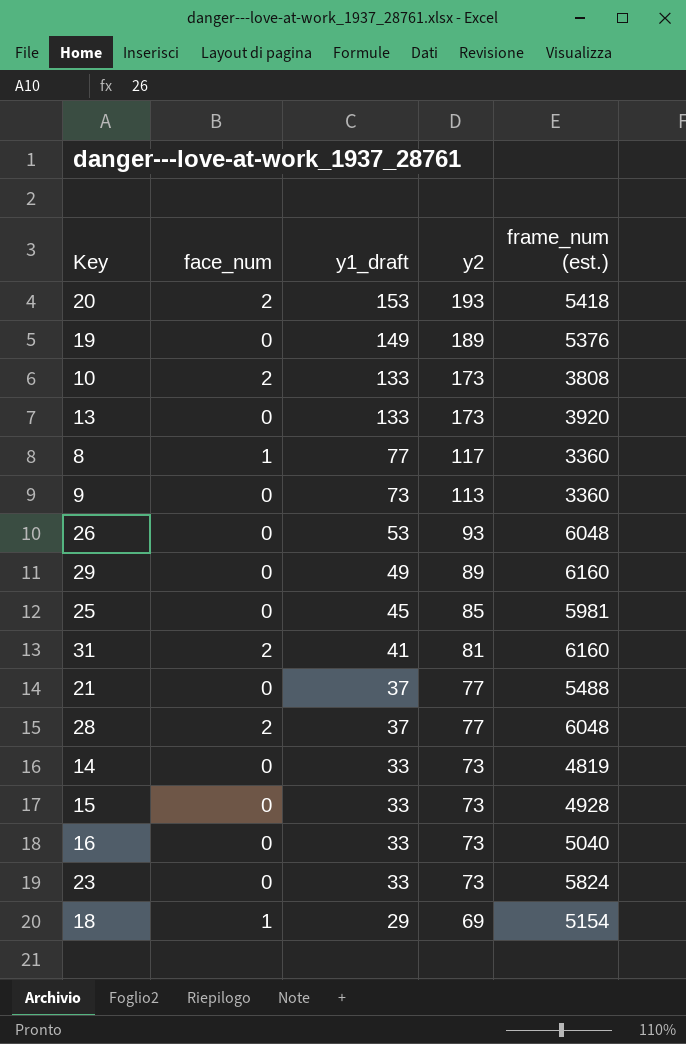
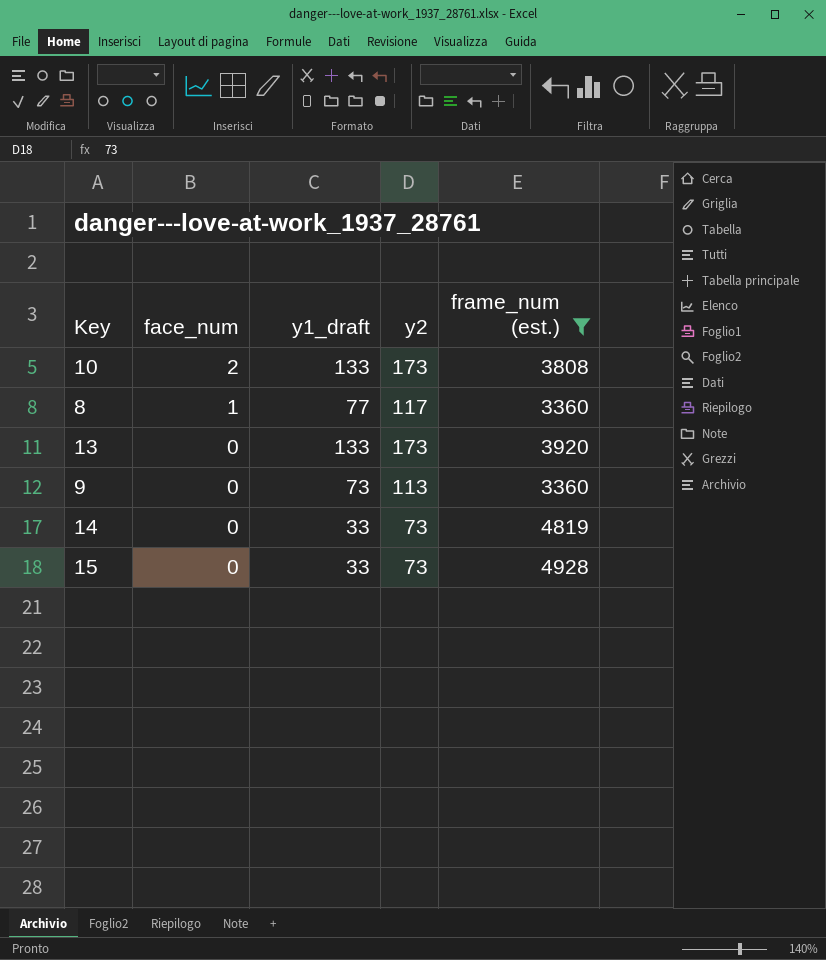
filter: none -> frame_num (est.) <= 4928
row order: y1_draft descending -> face_num descending

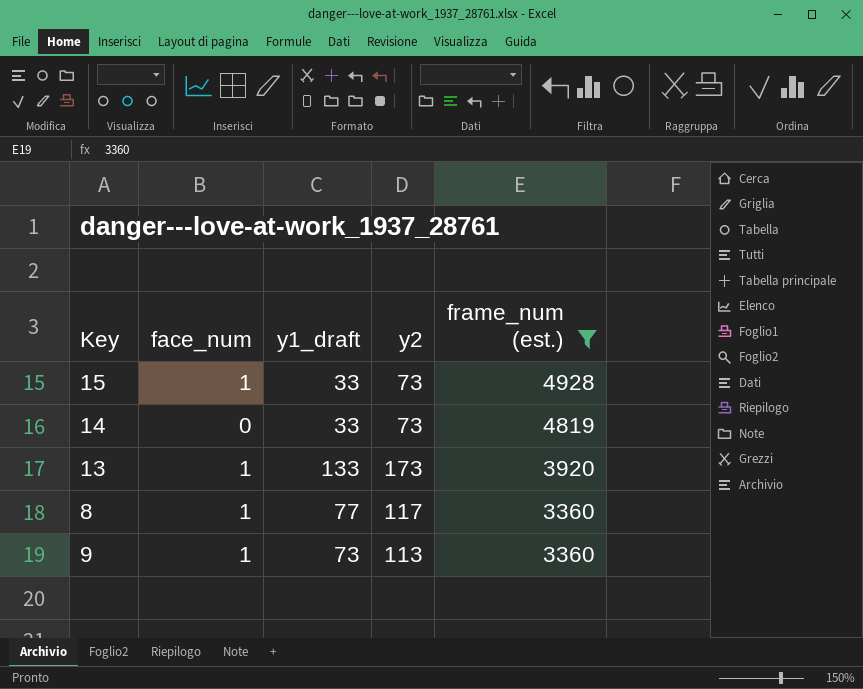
row order: face_num descending -> frame_num (est.) descending
row 10: 2 | 133 | 173 | 3808 -> none
15 | face_num: 0 -> 1
13 | face_num: 0 -> 1
9 | face_num: 0 -> 1

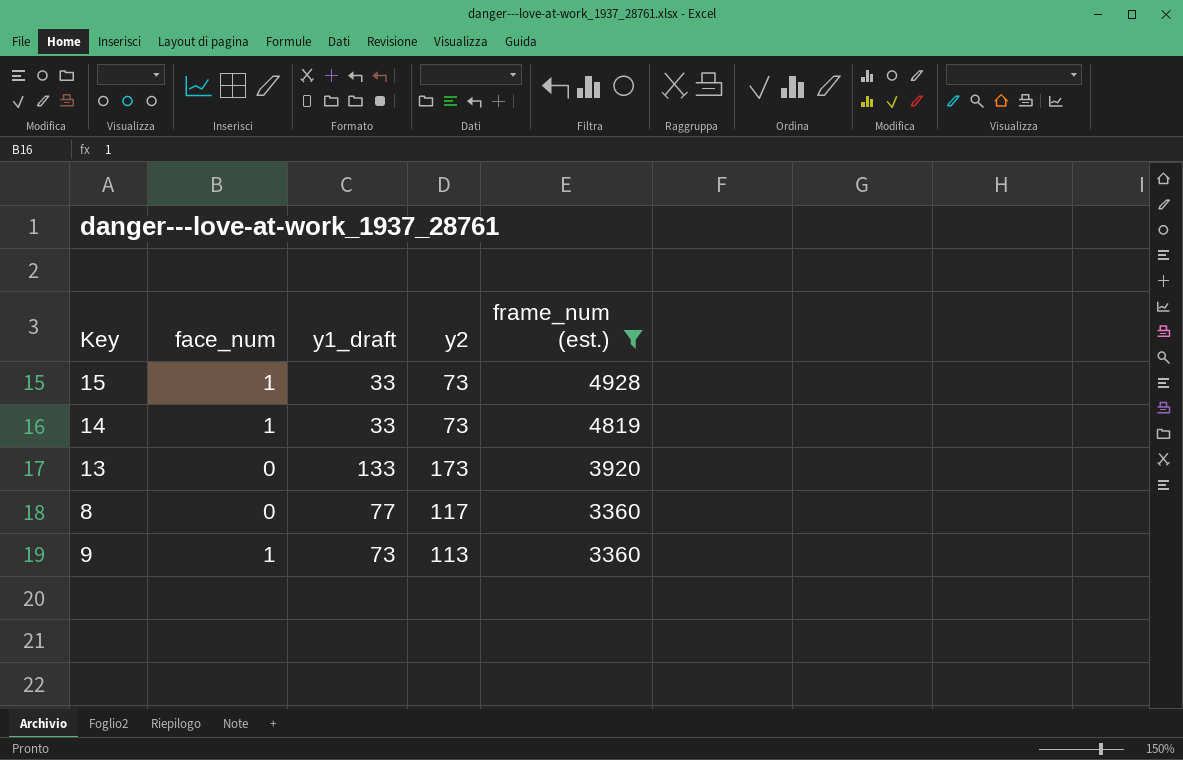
14 | face_num: 0 -> 1
13 | face_num: 1 -> 0
8 | face_num: 1 -> 0

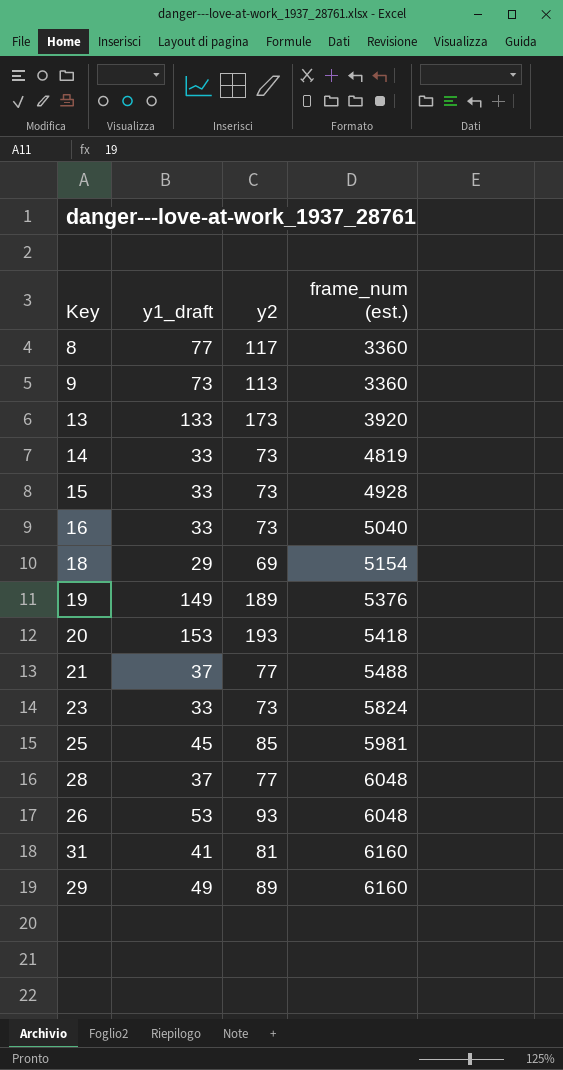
filter: frame_num (est.) <= 4928 -> none
row order: frame_num (est.) descending -> frame_num (est.) ascending
column face_num | position: 2 -> none

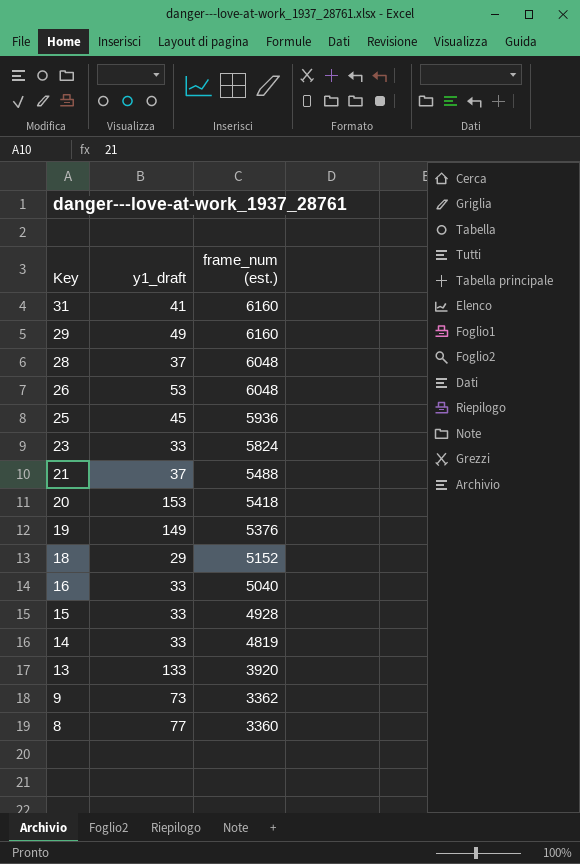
row order: frame_num (est.) ascending -> Key descending
column y2 | position: 3 -> none
25 | frame_num (est.): 5981 -> 5936
18 | frame_num (est.): 5154 -> 5152
9 | frame_num (est.): 3360 -> 3362

